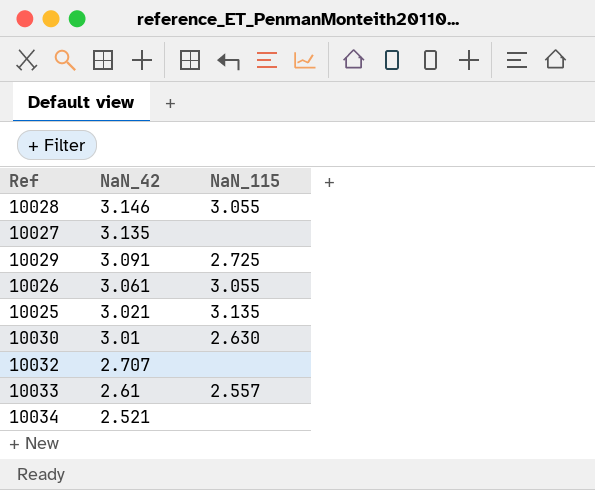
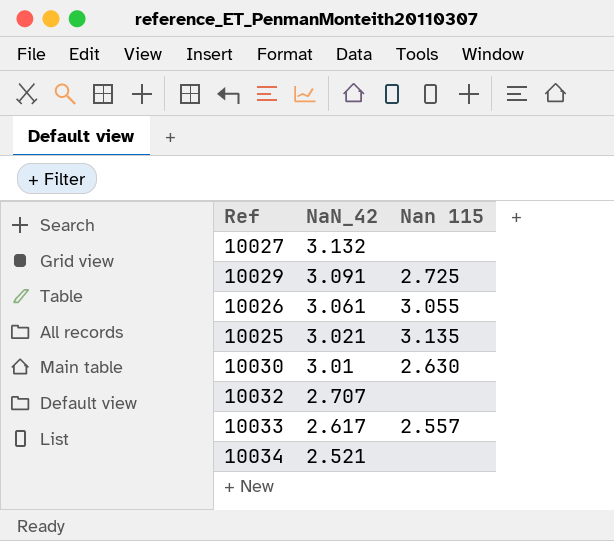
column name: NaN_115 -> Nan 115
row 10028: 3.146 | 3.055 -> none
10027 | NaN_42: 3.135 -> 3.132
10033 | NaN_42: 2.61 -> 2.617

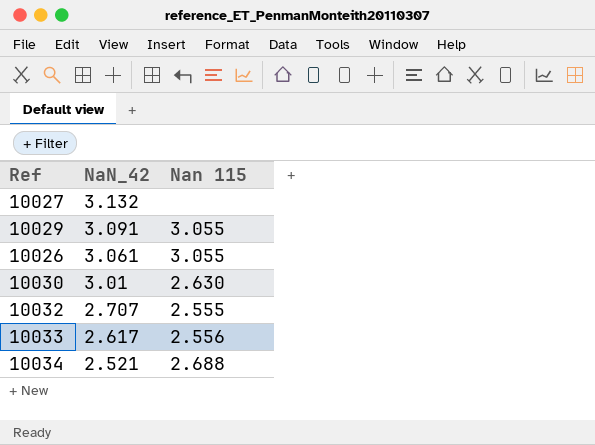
row 10025: 3.021 | 3.135 -> none
10029 | Nan 115: 2.725 -> 3.055
10032 | Nan 115: none -> 2.555
10033 | Nan 115: 2.557 -> 2.556
10034 | Nan 115: none -> 2.688

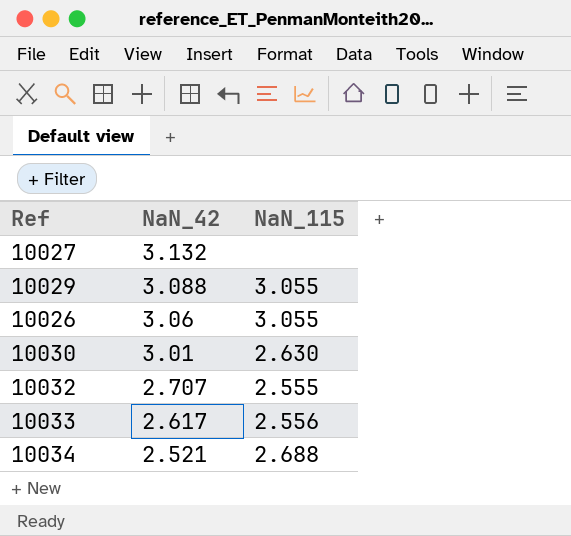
column name: Nan 115 -> NaN_115
10029 | NaN_42: 3.091 -> 3.088
10026 | NaN_42: 3.061 -> 3.06

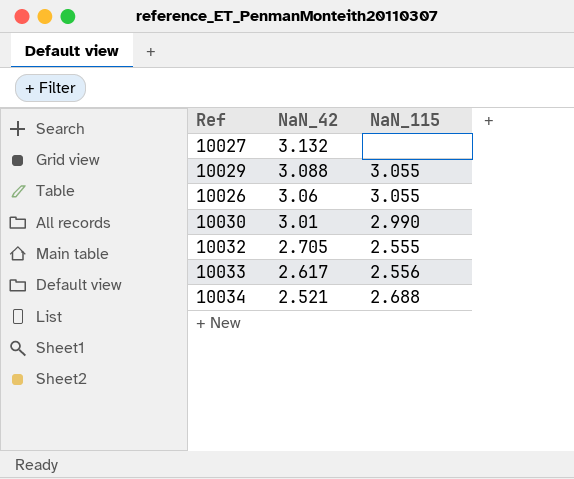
10030 | NaN_115: 2.630 -> 2.990
10032 | NaN_42: 2.707 -> 2.705

